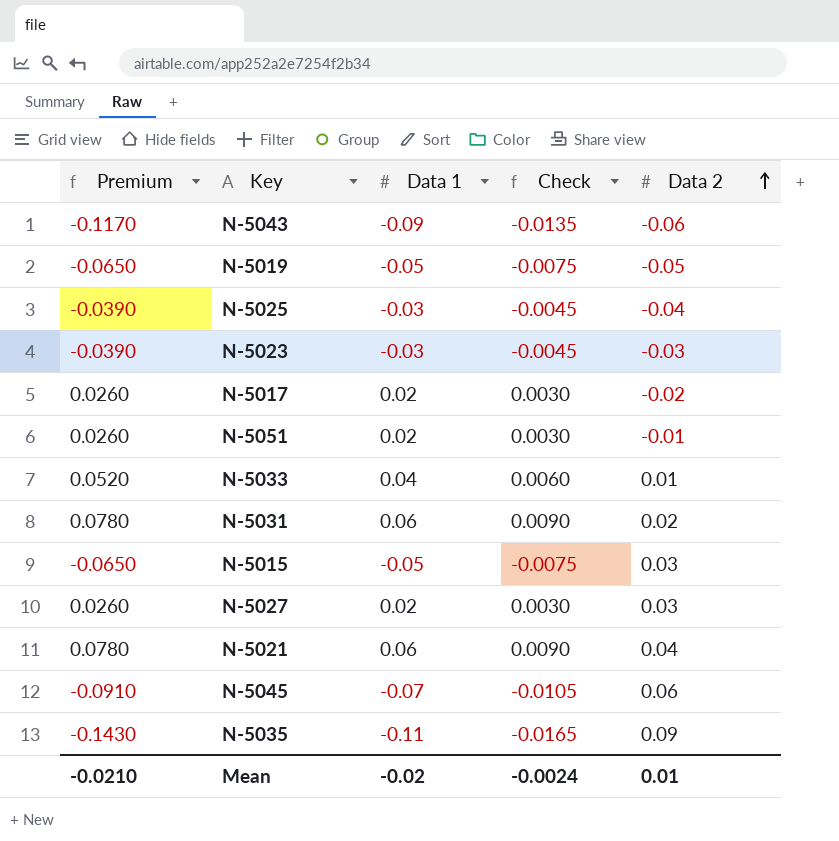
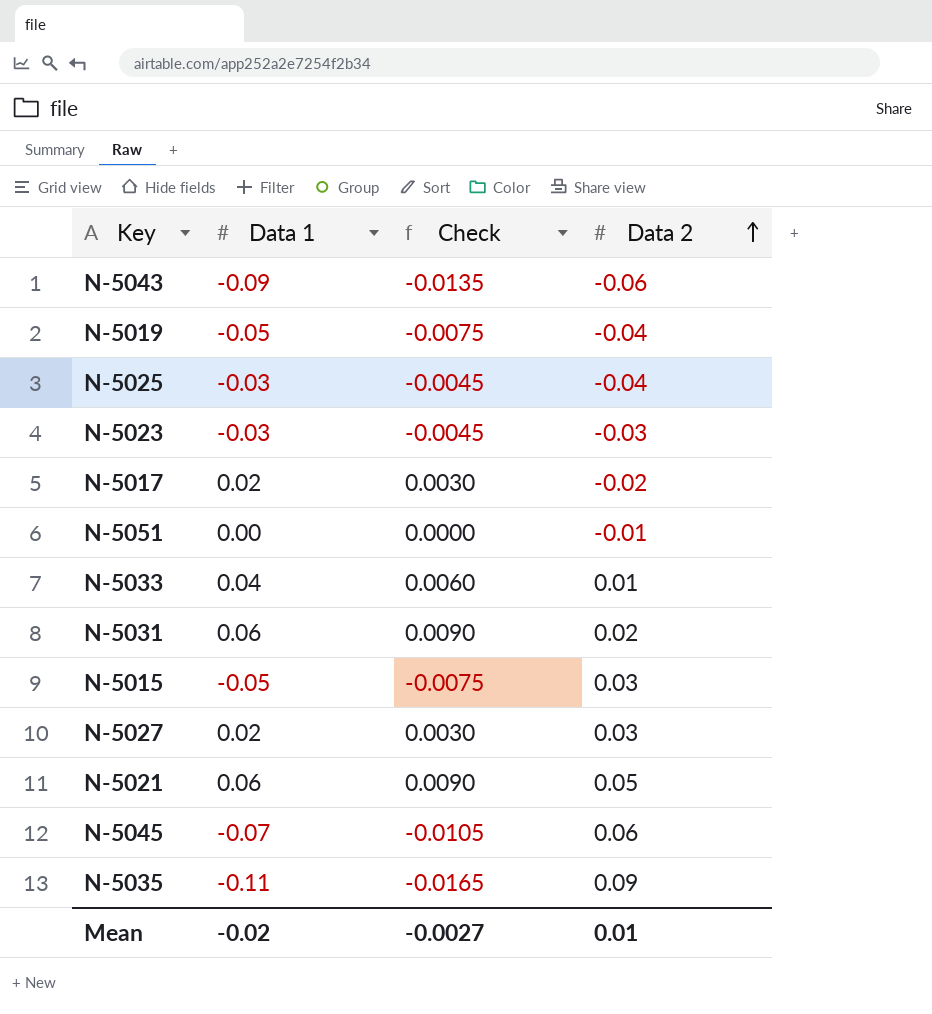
column Premium | formula: [Data 1] * 1.3 -> none
N-5019 | Data 2: -0.05 -> -0.04
N-5051 | Data 1: 0.02 -> 0.00
N-5051 | Check: 0.0030 -> 0.0000
N-5021 | Data 2: 0.04 -> 0.05
Mean | Check: -0.0024 -> -0.0027

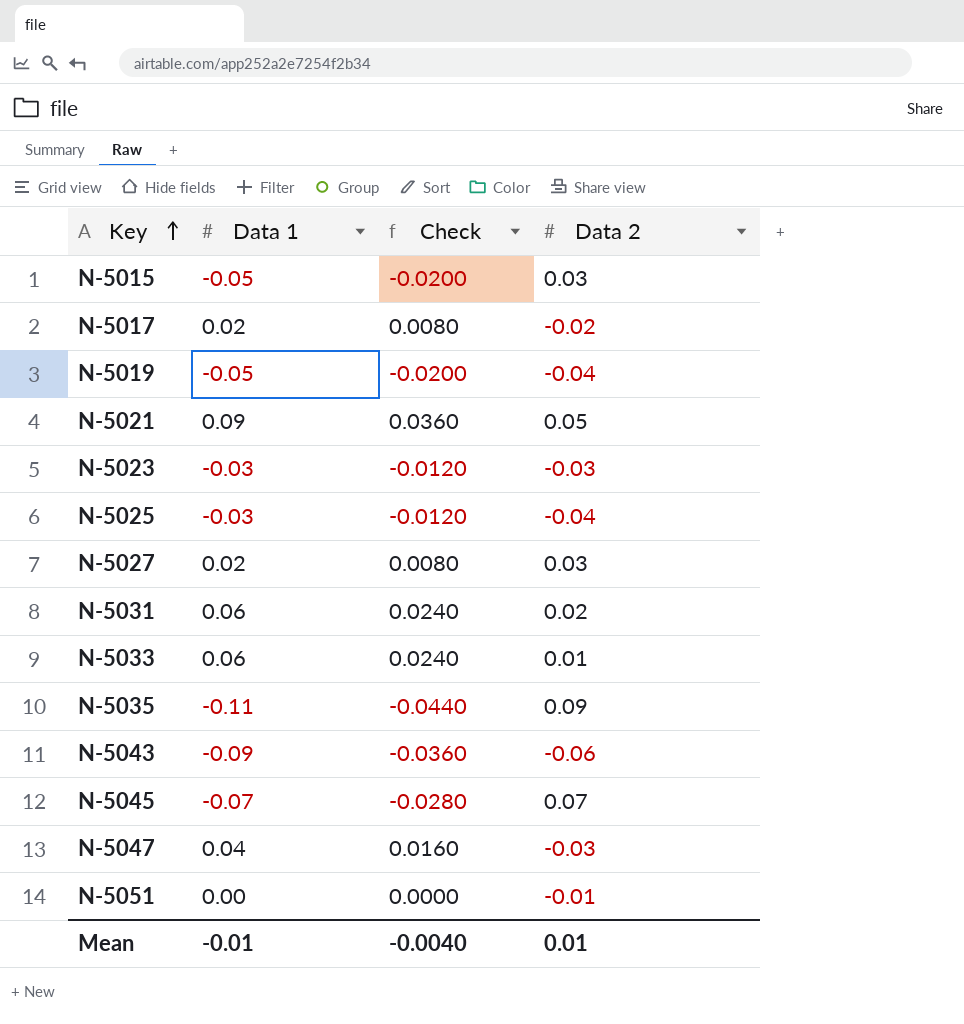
row order: Data 2 ascending -> Key ascending
column Check | formula: [Data 1] * 0.15 -> [Data 1] * 0.4
N-5021 | Data 1: 0.06 -> 0.09
N-5033 | Data 1: 0.04 -> 0.06
N-5045 | Data 2: 0.06 -> 0.07
row N-5047: none -> 0.04 | 0.0160 | -0.03
Mean | Data 1: -0.02 -> -0.01
Mean | Check: -0.0027 -> -0.0040

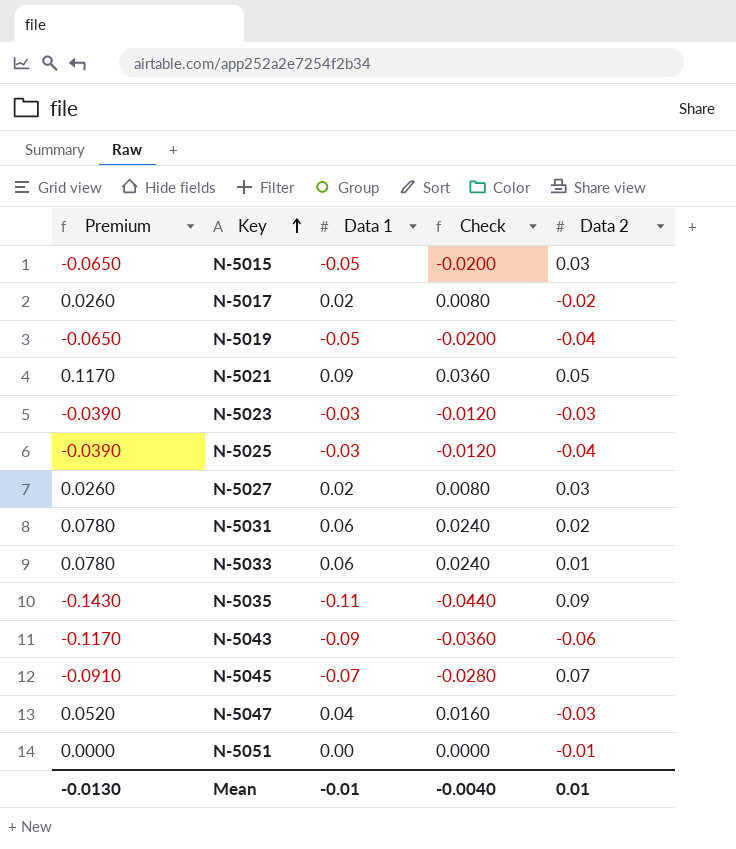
column Premium | formula: none -> [Data 1] * 1.3

